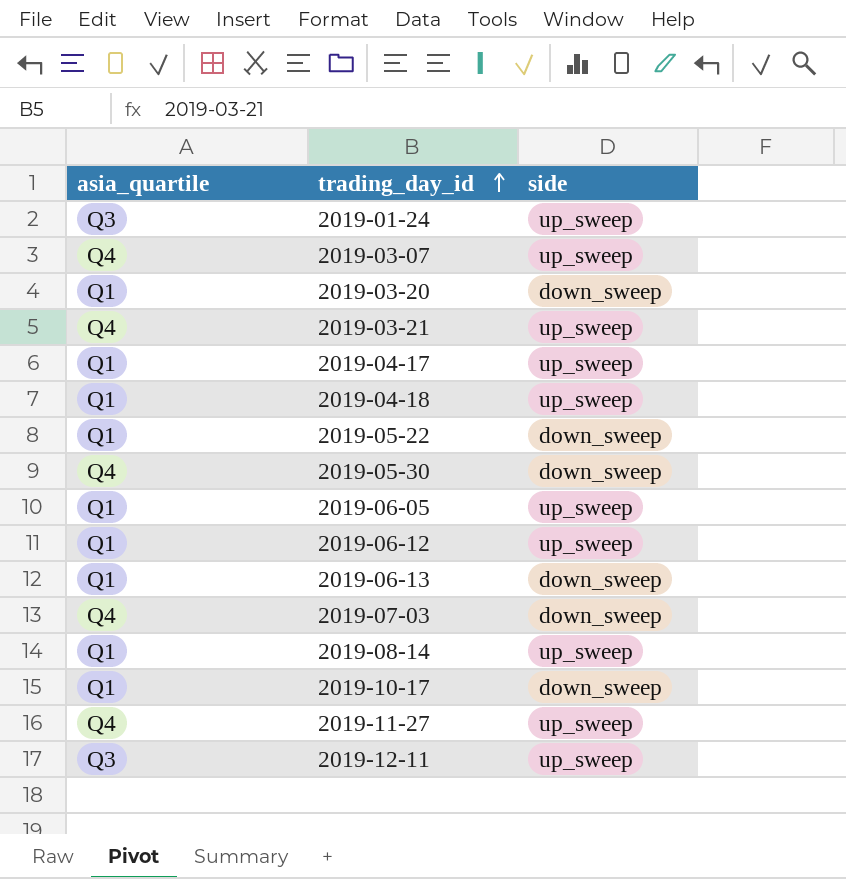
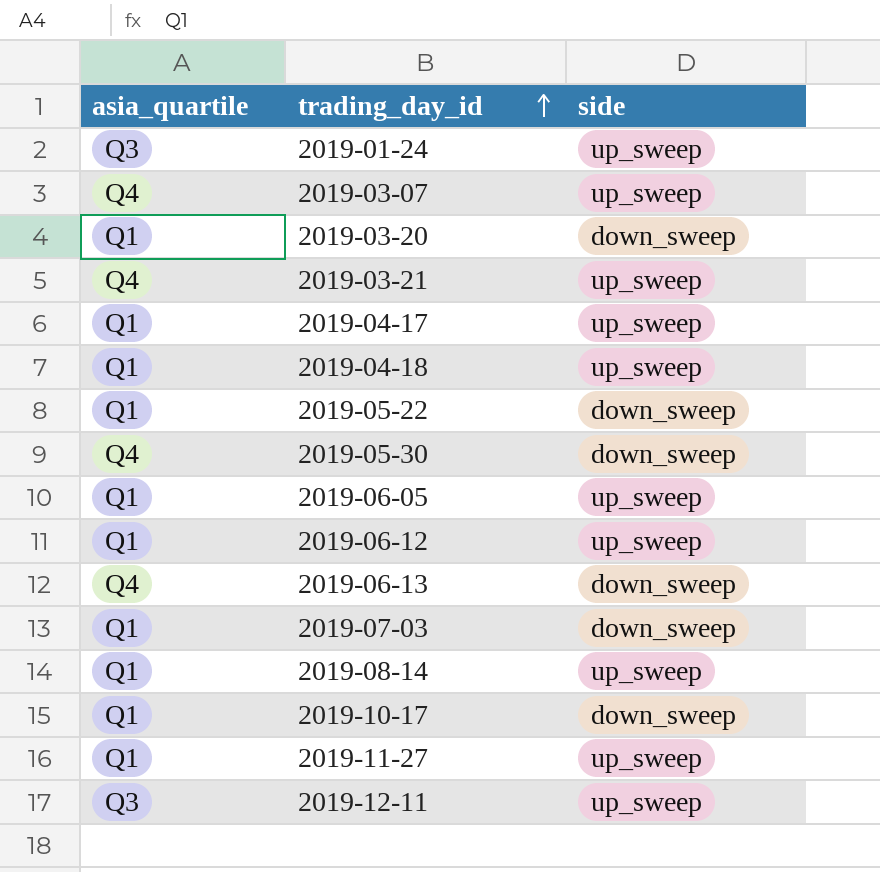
2019-06-13 | asia_quartile: Q1 -> Q4
2019-07-03 | asia_quartile: Q4 -> Q1
2019-11-27 | asia_quartile: Q4 -> Q1

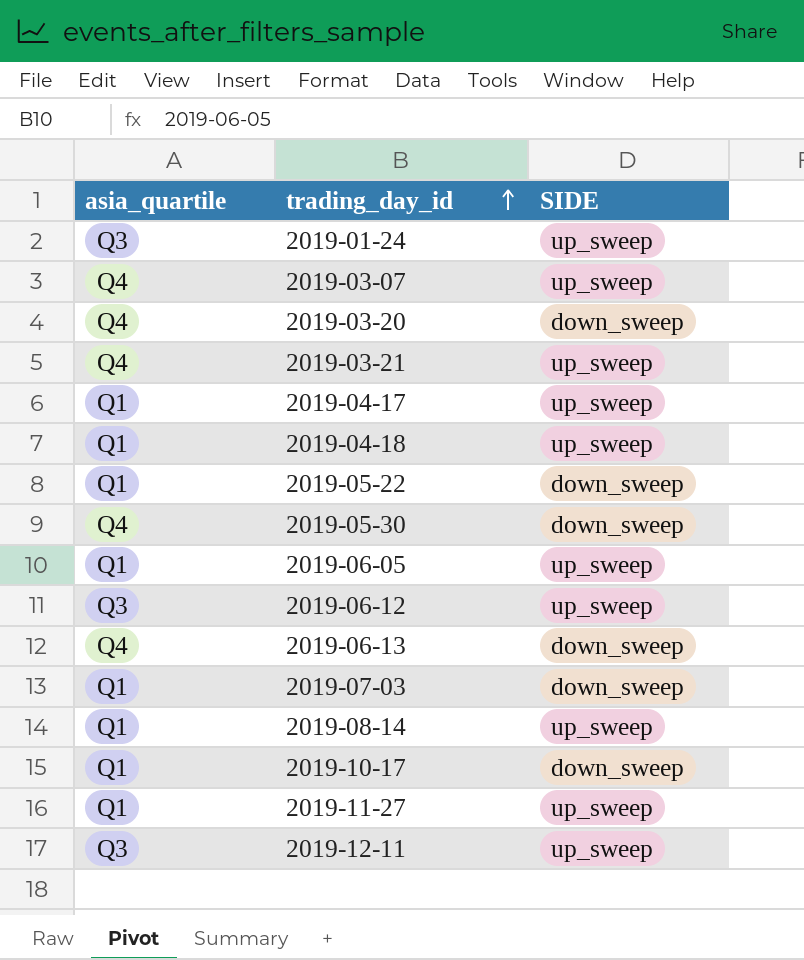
column name: side -> SIDE
2019-03-20 | asia_quartile: Q1 -> Q4
2019-06-12 | asia_quartile: Q1 -> Q3

